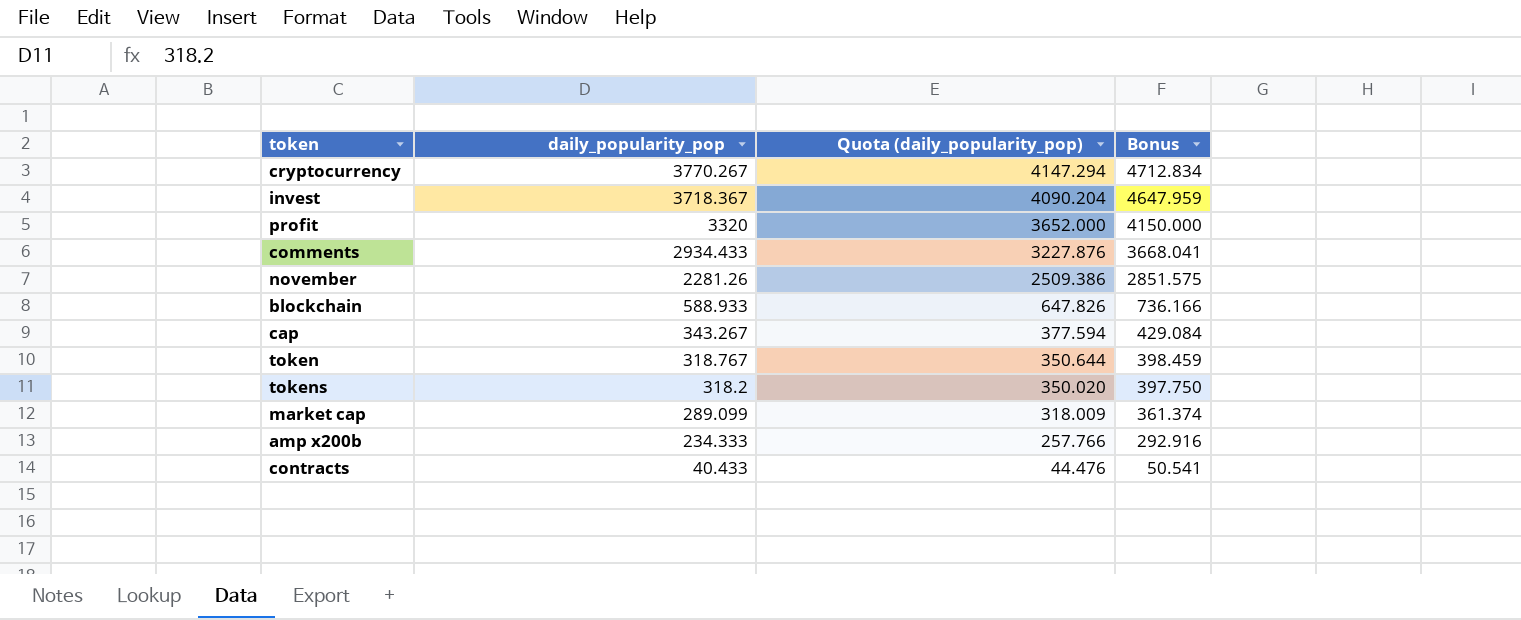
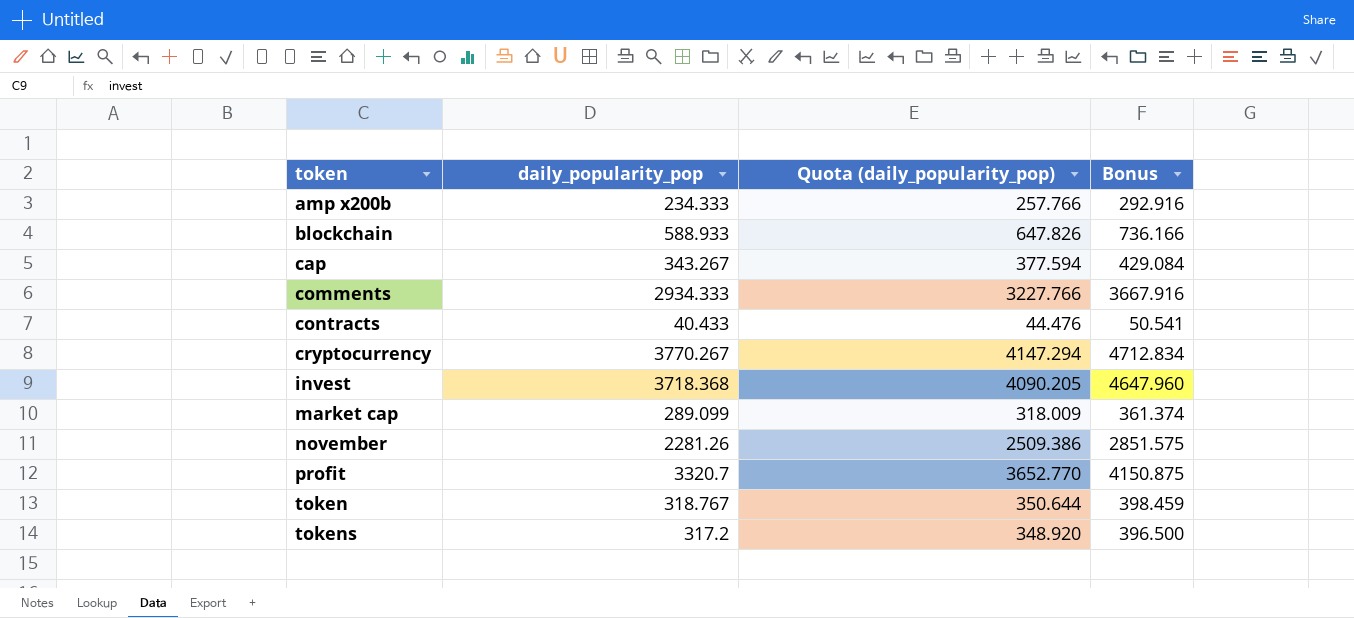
row order: daily_popularity_pop descending -> token ascending
comments | daily_popularity_pop: 2934.433 -> 2934.333
comments | Quota (daily_popularity_pop): 3227.876 -> 3227.766
comments | Bonus: 3668.041 -> 3667.916
invest | daily_popularity_pop: 3718.367 -> 3718.368
invest | Quota (daily_popularity_pop): 4090.204 -> 4090.205
invest | Bonus: 4647.959 -> 4647.960
profit | daily_popularity_pop: 3320 -> 3320.7
profit | Quota (daily_popularity_pop): 3652.000 -> 3652.770
profit | Bonus: 4150.000 -> 4150.875
tokens | daily_popularity_pop: 318.2 -> 317.2
tokens | Quota (daily_popularity_pop): 350.020 -> 348.920
tokens | Bonus: 397.750 -> 396.500

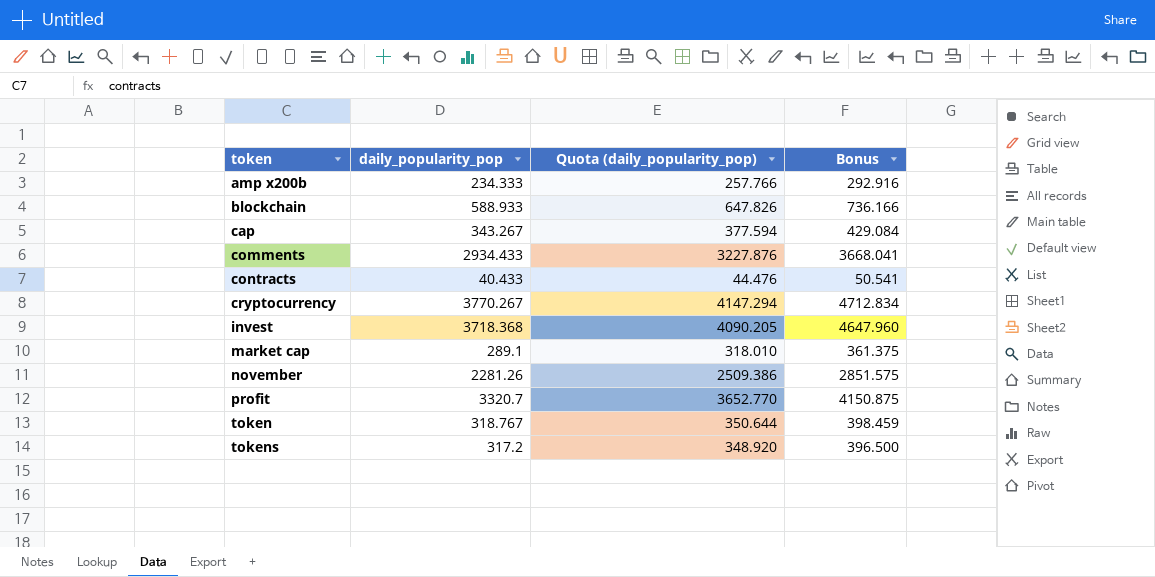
comments | daily_popularity_pop: 2934.333 -> 2934.433
comments | Quota (daily_popularity_pop): 3227.766 -> 3227.876
comments | Bonus: 3667.916 -> 3668.041
market cap | daily_popularity_pop: 289.099 -> 289.1
market cap | Quota (daily_popularity_pop): 318.009 -> 318.010
market cap | Bonus: 361.374 -> 361.375

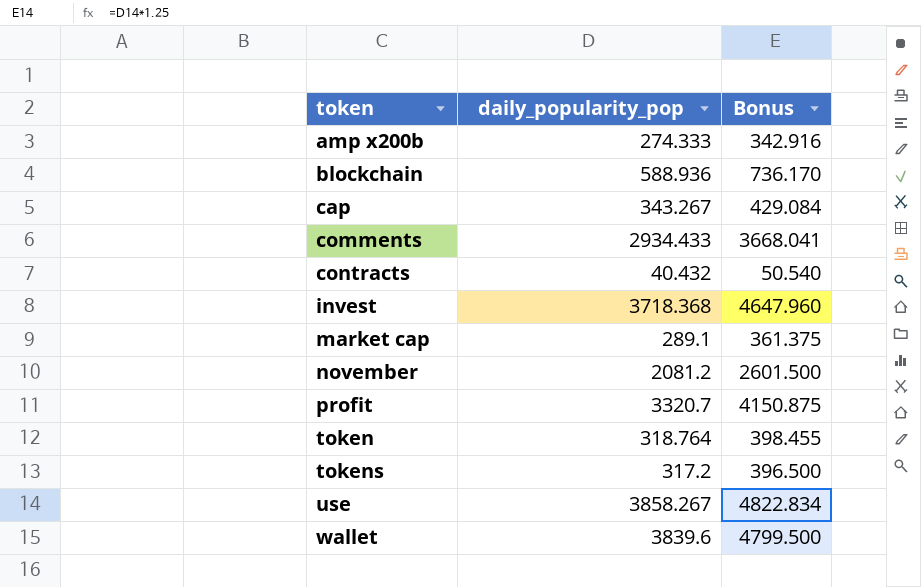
column Quota (daily_popularity_pop) | formula: [daily_popularity_pop] * 1.1 -> none
row cryptocurrency: 3770.267 | 4147.294 | 4712.834 -> none
amp x200b | daily_popularity_pop: 234.333 -> 274.333
amp x200b | Bonus: 292.916 -> 342.916
blockchain | daily_popularity_pop: 588.933 -> 588.936
blockchain | Bonus: 736.166 -> 736.170
contracts | daily_popularity_pop: 40.433 -> 40.432
contracts | Bonus: 50.541 -> 50.540
november | daily_popularity_pop: 2281.26 -> 2081.2
november | Bonus: 2851.575 -> 2601.500
token | daily_popularity_pop: 318.767 -> 318.764
token | Bonus: 398.459 -> 398.455
row use: none -> 3858.267 | 4822.834
row wallet: none -> 3839.6 | 4799.500

